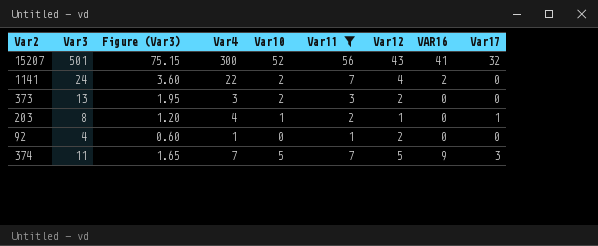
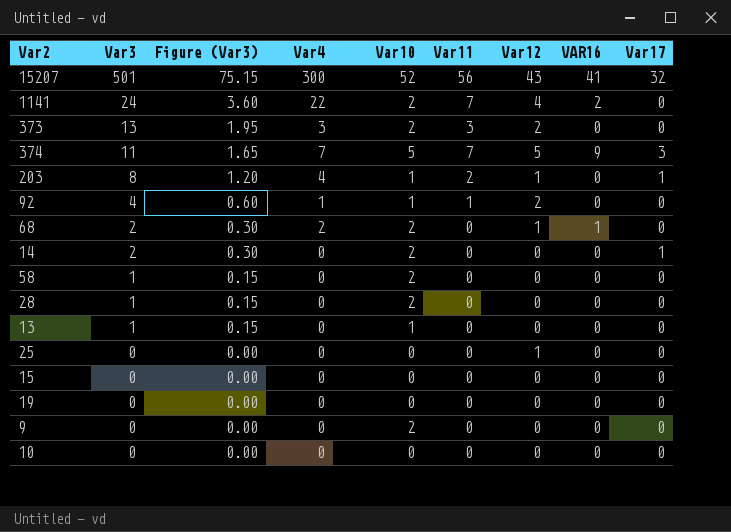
filter: Var11 != 0 -> none
row order: none -> Var3 descending
92 | Var10: 0 -> 1

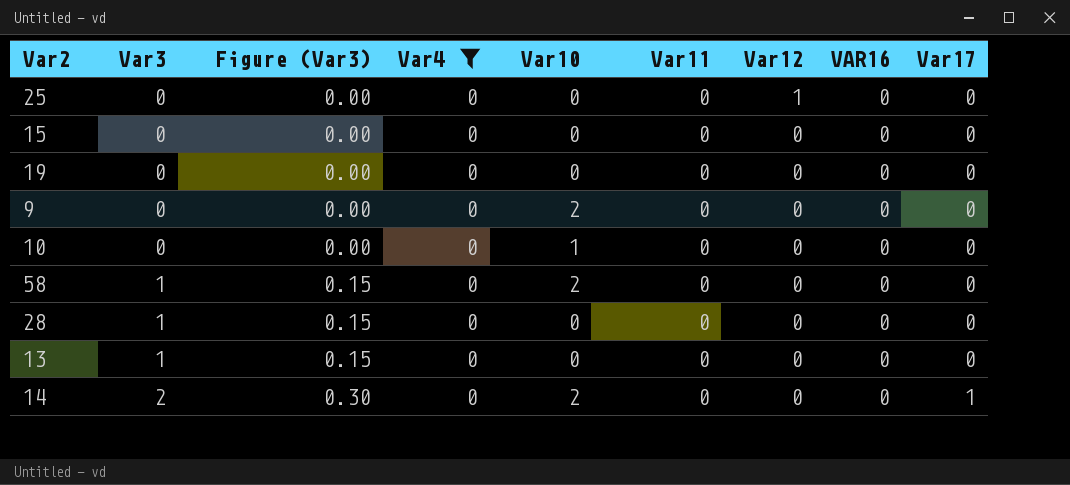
filter: none -> Var4 = 0
row order: Var3 descending -> Var3 ascending
10 | Var10: 0 -> 1
28 | Var10: 2 -> 0
13 | Var10: 1 -> 0

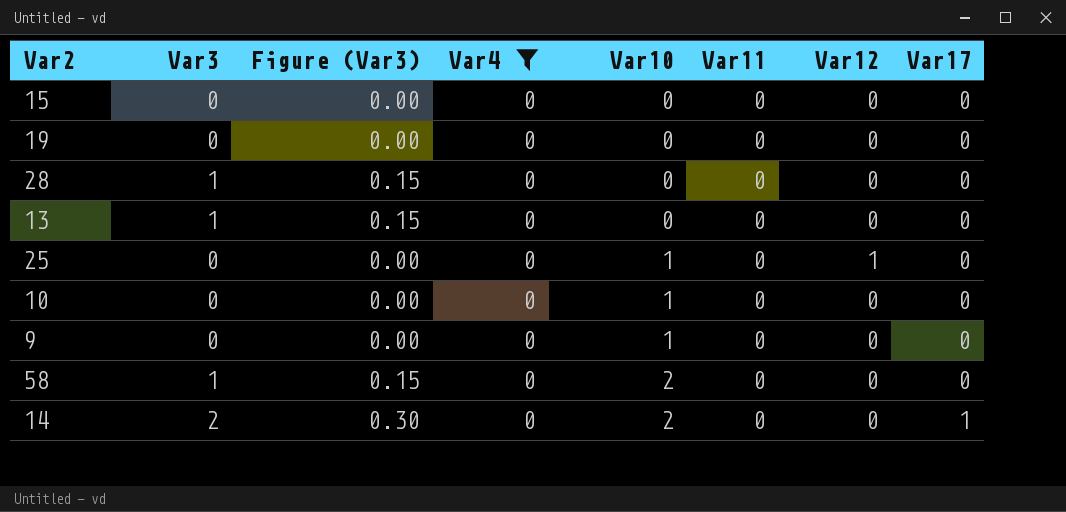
row order: Var3 ascending -> Var10 ascending
column VAR16 | position: 8 -> none
25 | Var10: 0 -> 1
9 | Var10: 2 -> 1

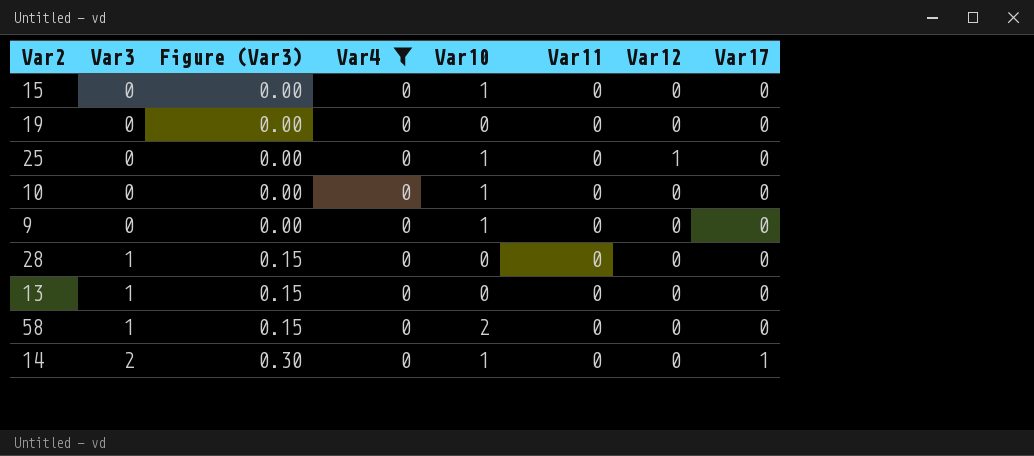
row order: Var10 ascending -> Var3 ascending
15 | Var10: 0 -> 1
14 | Var10: 2 -> 1

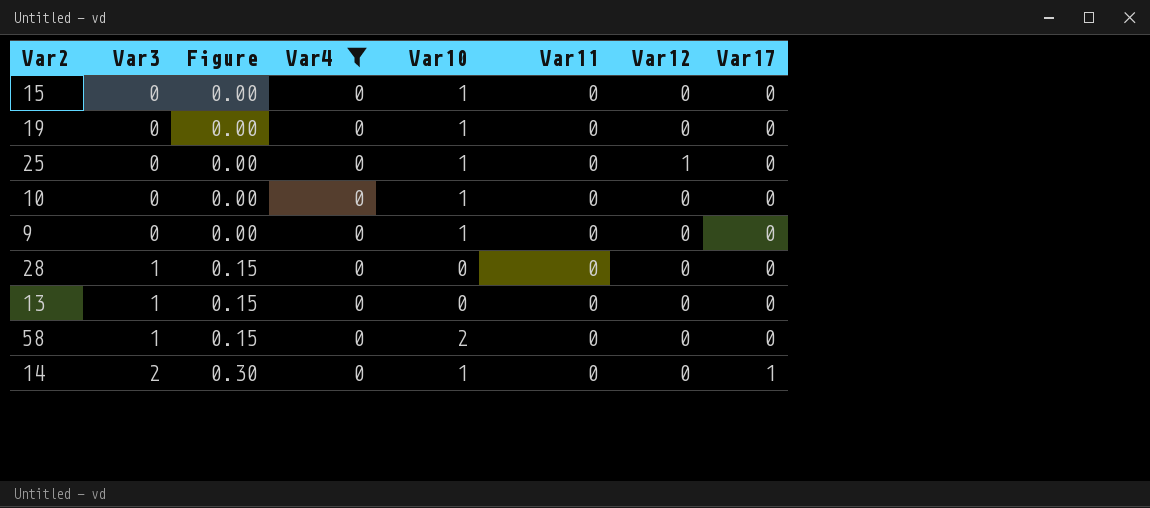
column name: Figure (Var3) -> Figure
19 | Var10: 0 -> 1

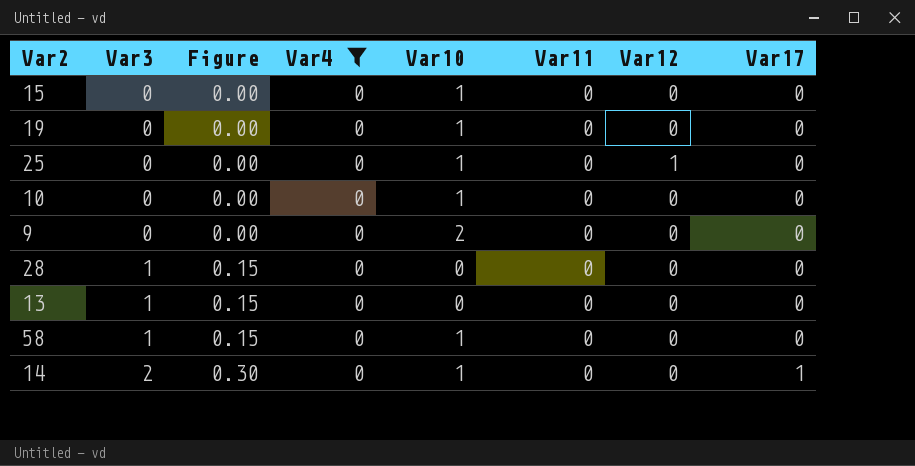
9 | Var10: 1 -> 2
58 | Var10: 2 -> 1

